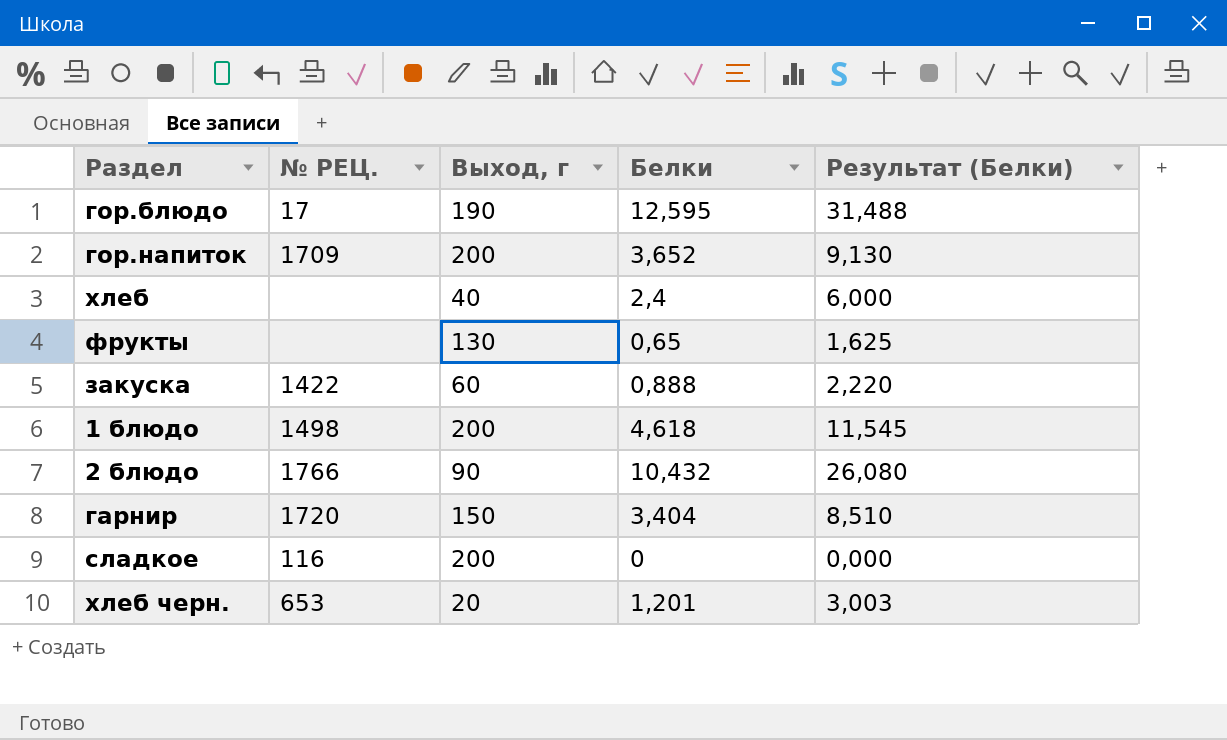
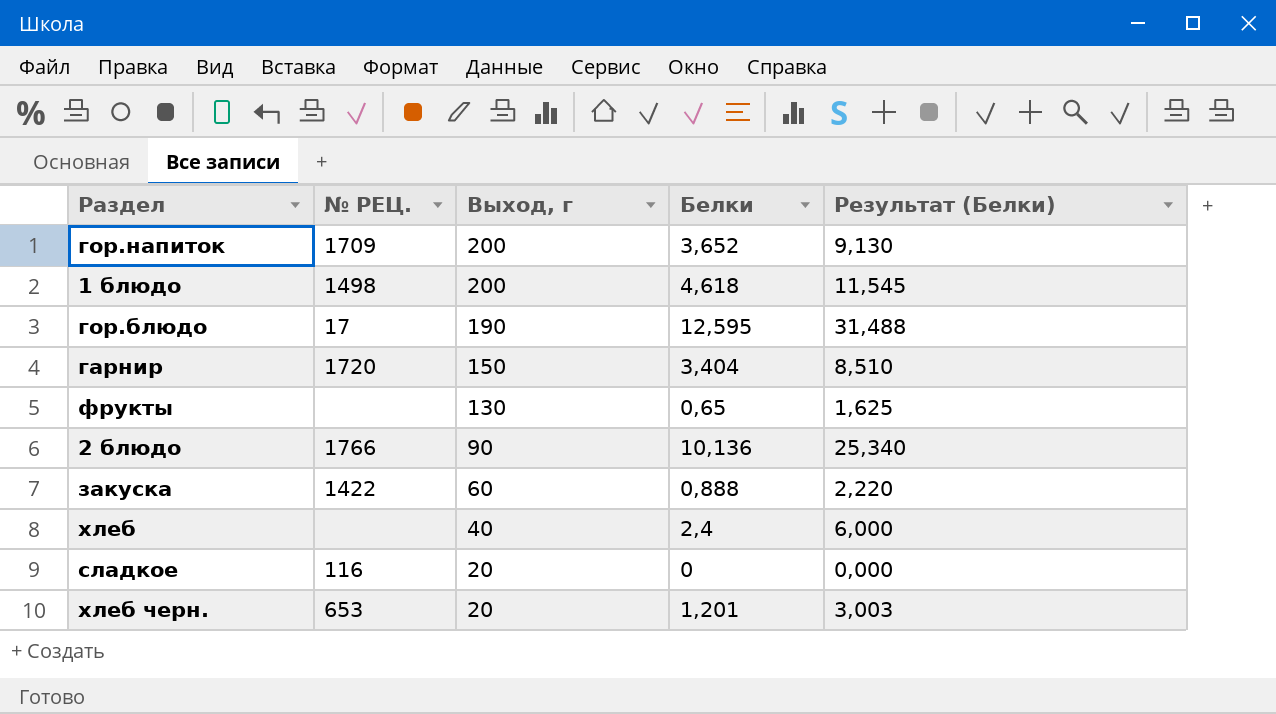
row order: none -> Выход, г descending
2 блюдо | Белки: 10,432 -> 10,136
2 блюдо | Результат (Белки): 26,080 -> 25,340
сладкое | Выход, г: 200 -> 20

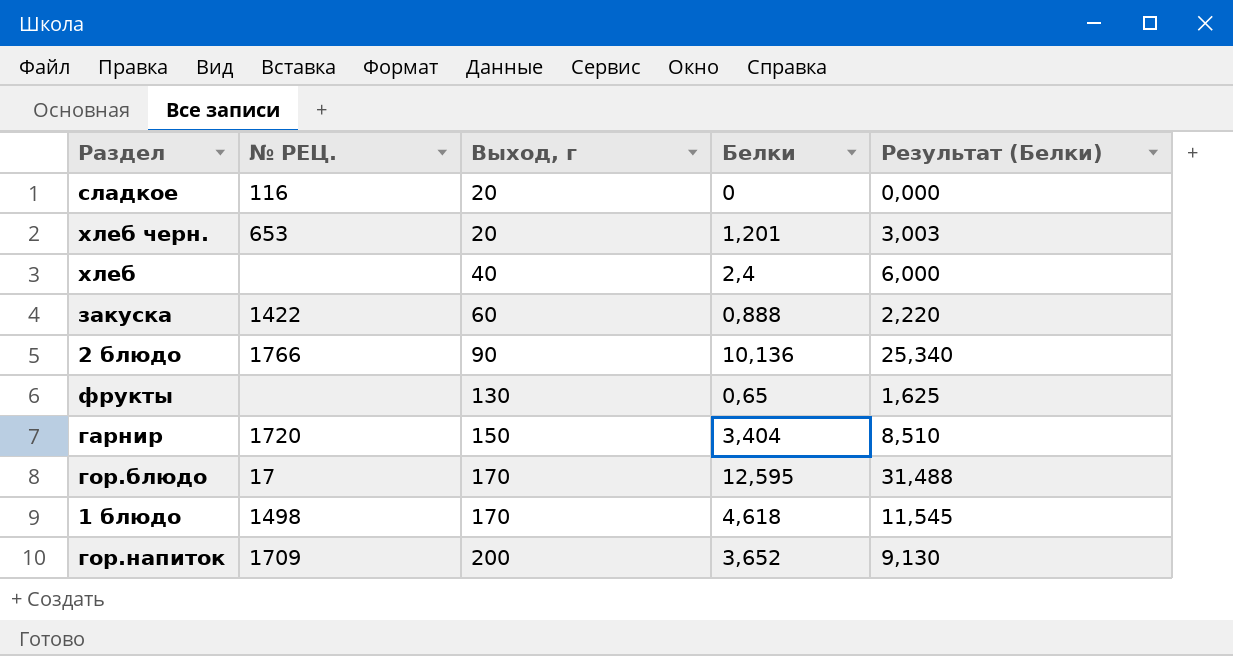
row order: Выход, г descending -> Выход, г ascending
гор.блюдо | Выход, г: 190 -> 170
1 блюдо | Выход, г: 200 -> 170

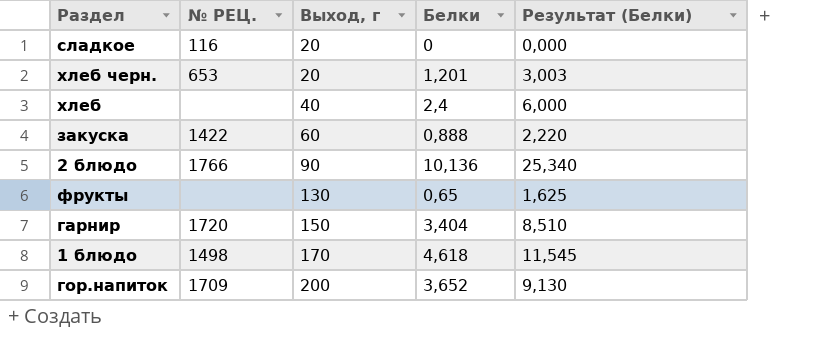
row гор.блюдо: 17 | 170 | 12,595 | 31,488 -> none

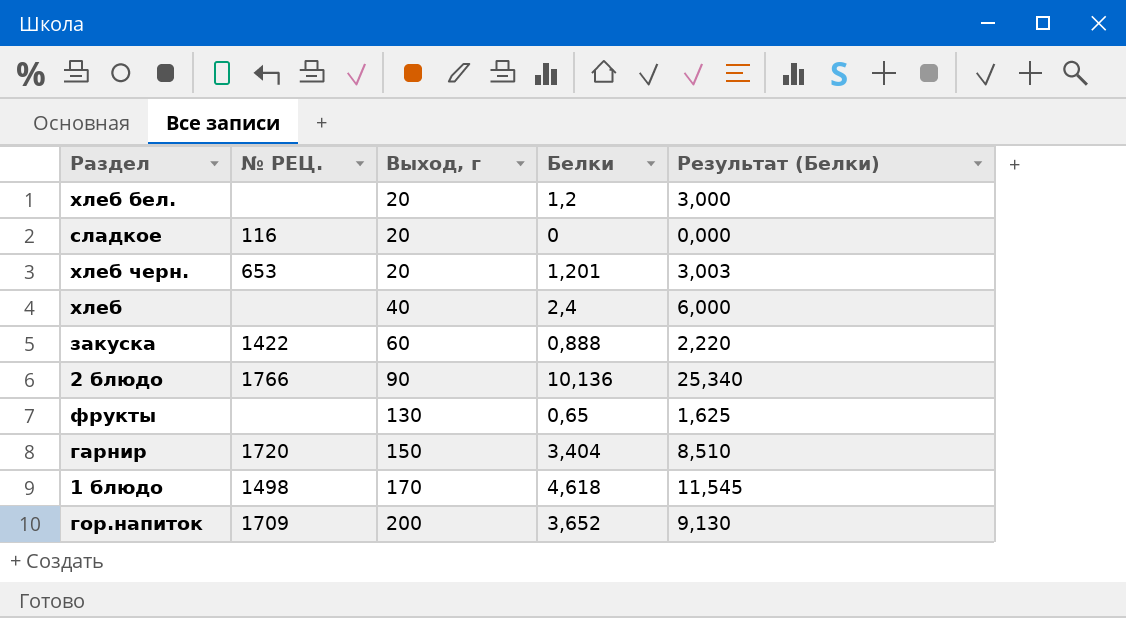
row хлеб бел.: none -> none | 20 | 1,2 | 3,000

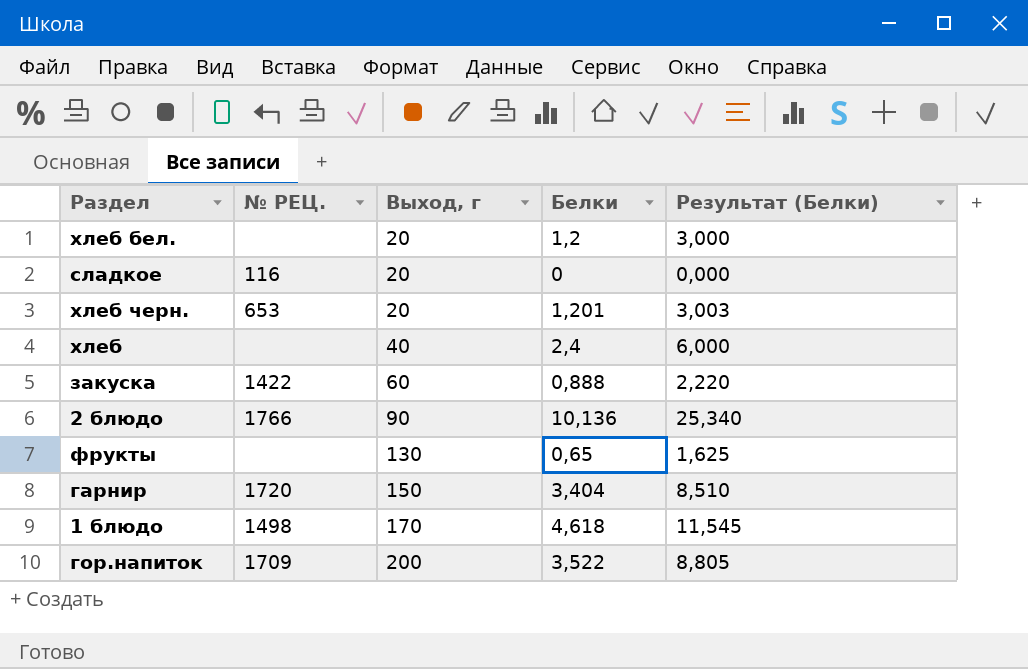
гор.напиток | Белки: 3,652 -> 3,522
гор.напиток | Результат (Белки): 9,130 -> 8,805

